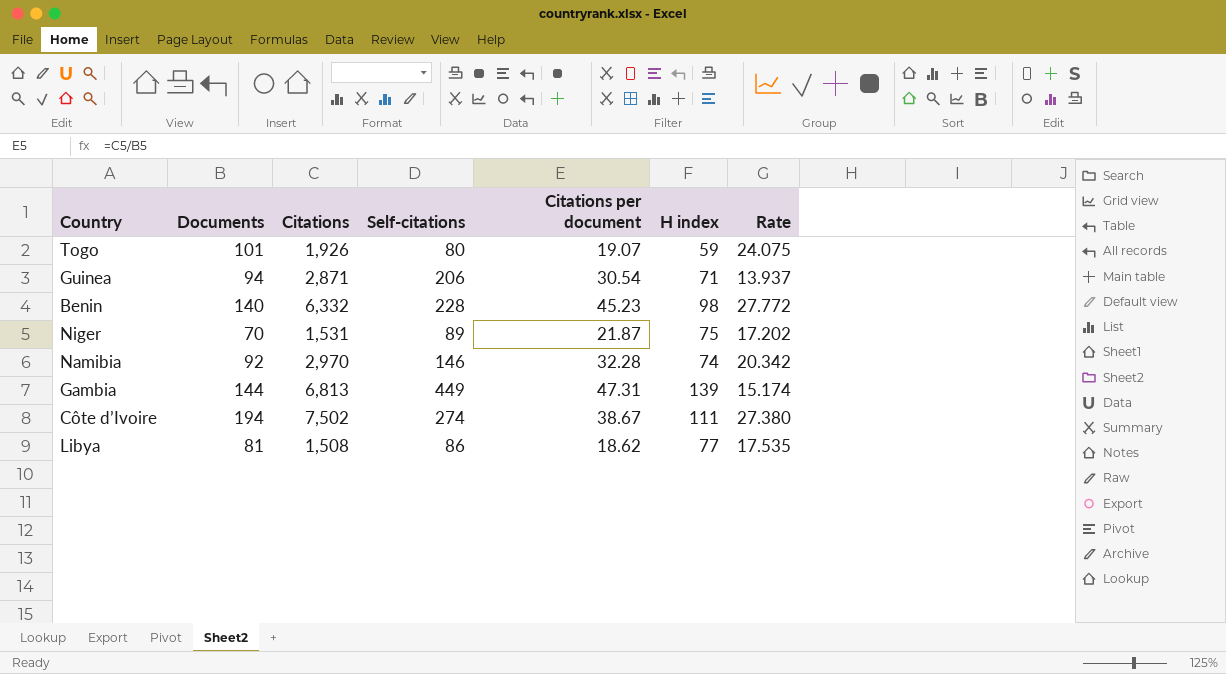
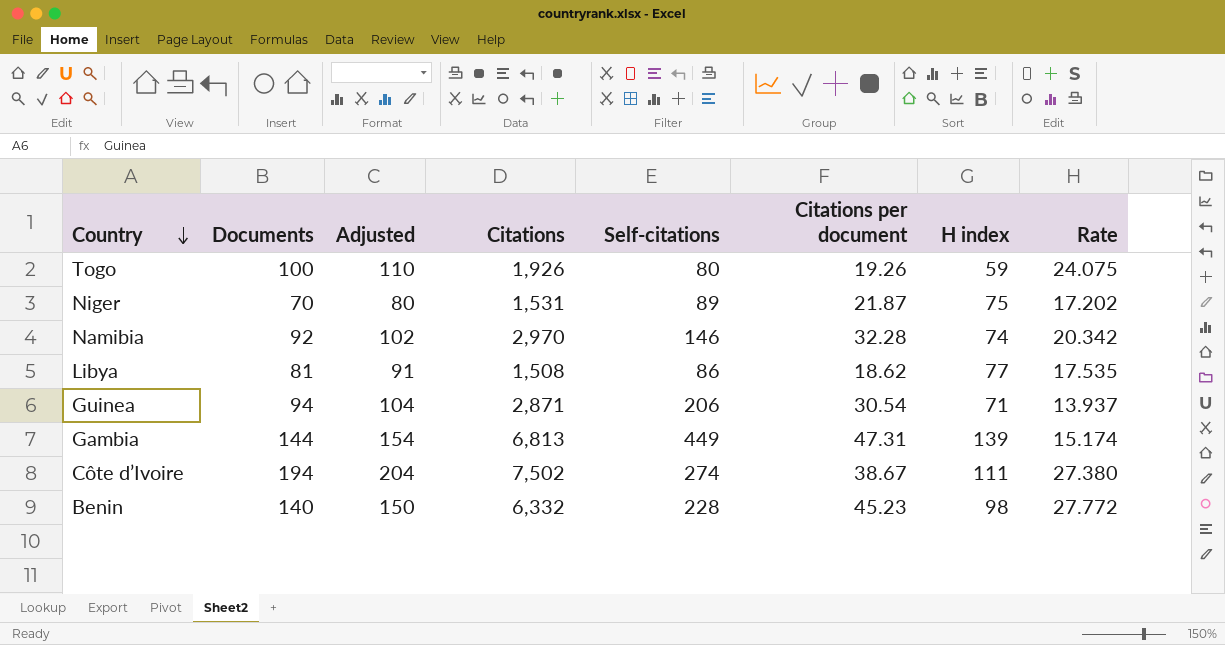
row order: none -> Country descending
column Adjusted | formula: none -> [Documents] + 10
Togo | Documents: 101 -> 100
Togo | Citations per document: 19.07 -> 19.26

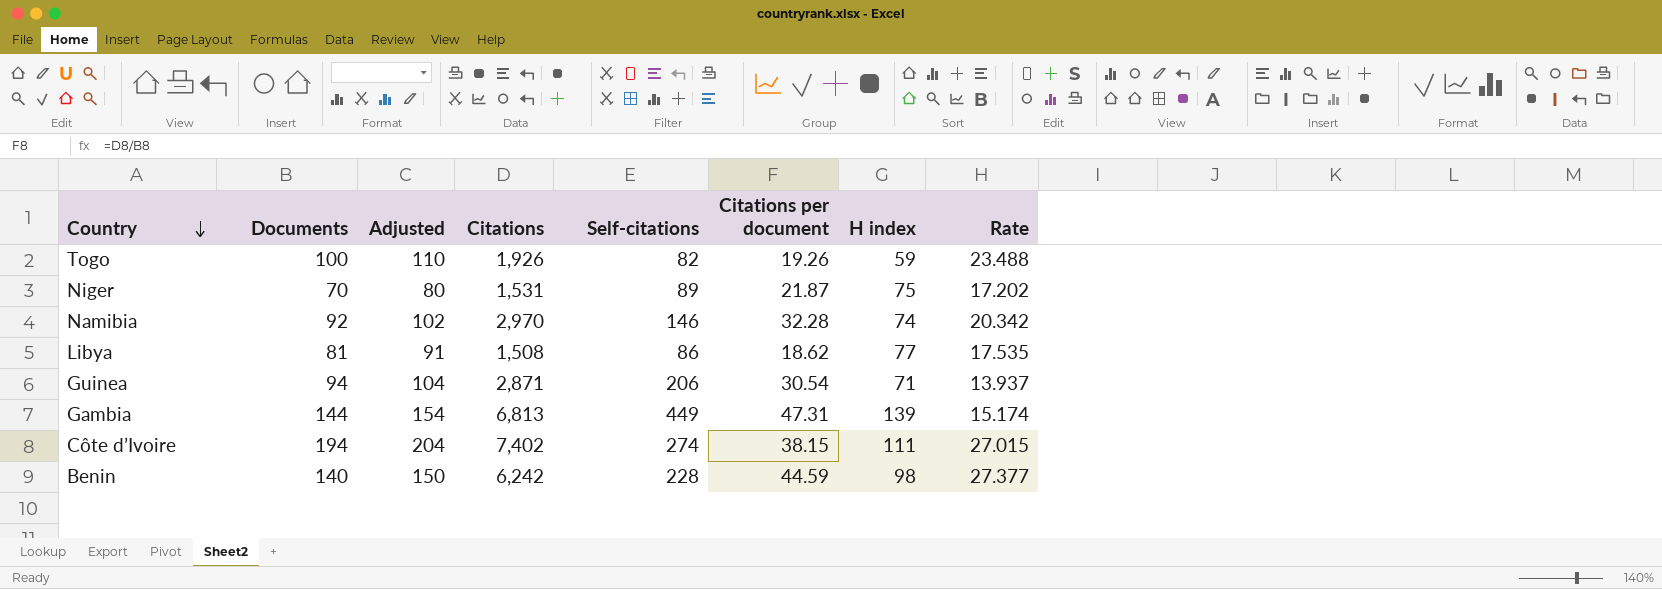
Togo | Self-citations: 80 -> 82
Togo | Rate: 24.075 -> 23.488
Côte d’Ivoire | Citations: 7,502 -> 7,402
Côte d’Ivoire | Citations per document: 38.67 -> 38.15
Côte d’Ivoire | Rate: 27.380 -> 27.015
Benin | Citations: 6,332 -> 6,242
Benin | Citations per document: 45.23 -> 44.59
Benin | Rate: 27.772 -> 27.377

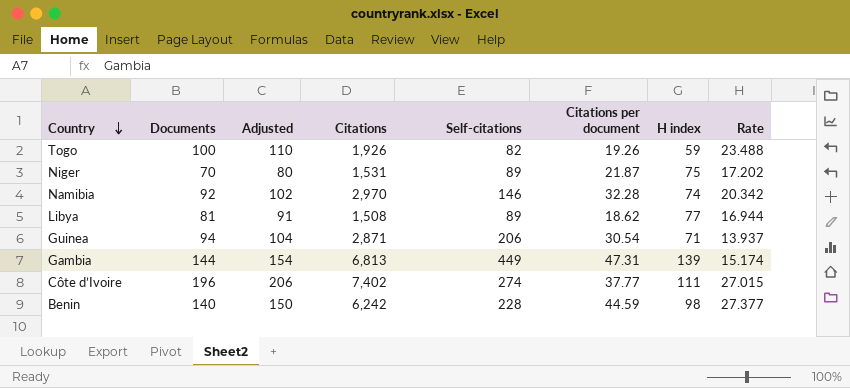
Libya | Self-citations: 86 -> 89
Libya | Rate: 17.535 -> 16.944
Côte d’Ivoire | Documents: 194 -> 196
Côte d’Ivoire | Adjusted: 204 -> 206
Côte d’Ivoire | Citations per document: 38.15 -> 37.77

